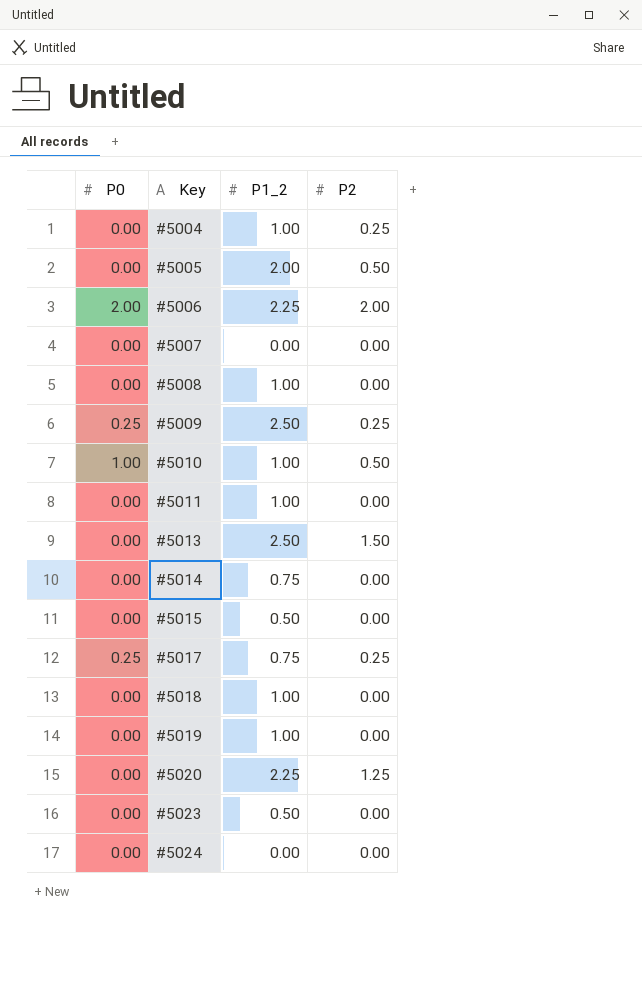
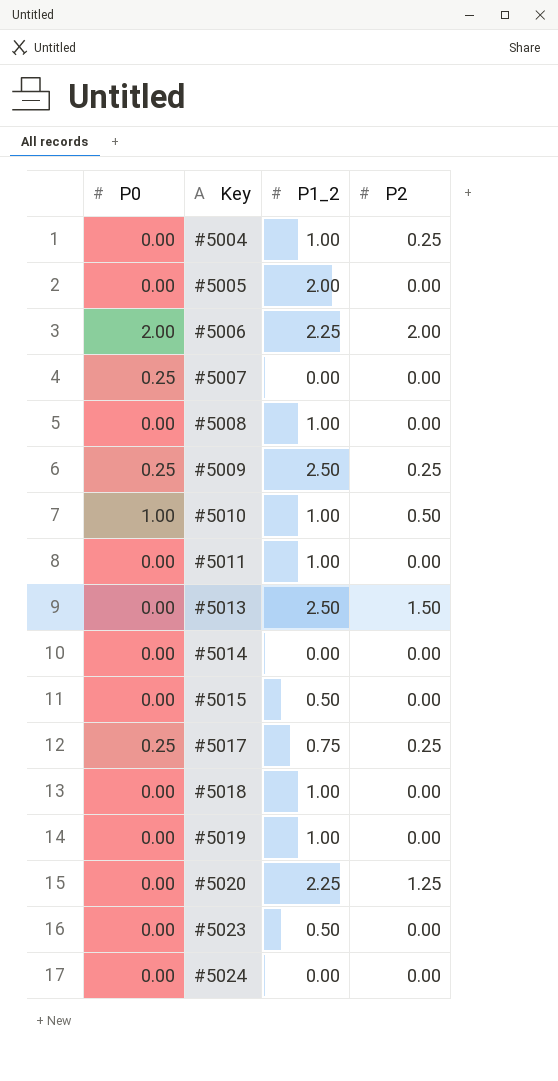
#5005 | P2: 0.50 -> 0.00
#5007 | P0: 0.00 -> 0.25
#5014 | P1_2: 0.75 -> 0.00

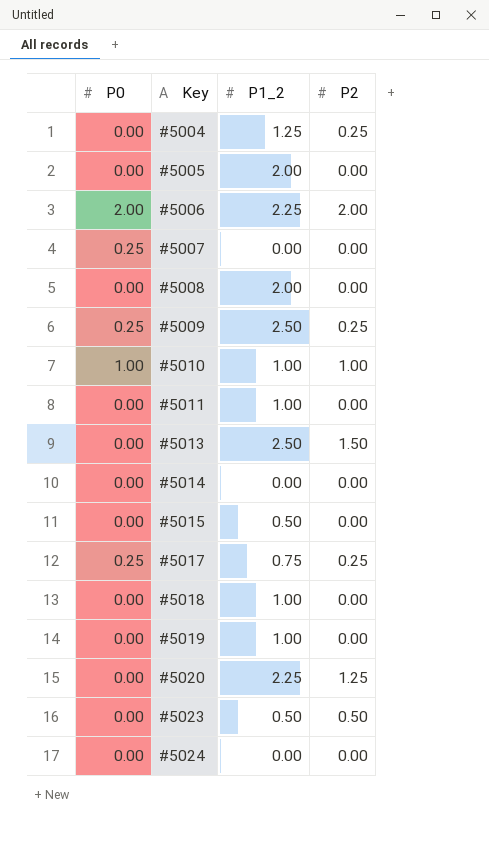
#5004 | P1_2: 1.00 -> 1.25
#5008 | P1_2: 1.00 -> 2.00
#5010 | P2: 0.50 -> 1.00
#5023 | P2: 0.00 -> 0.50

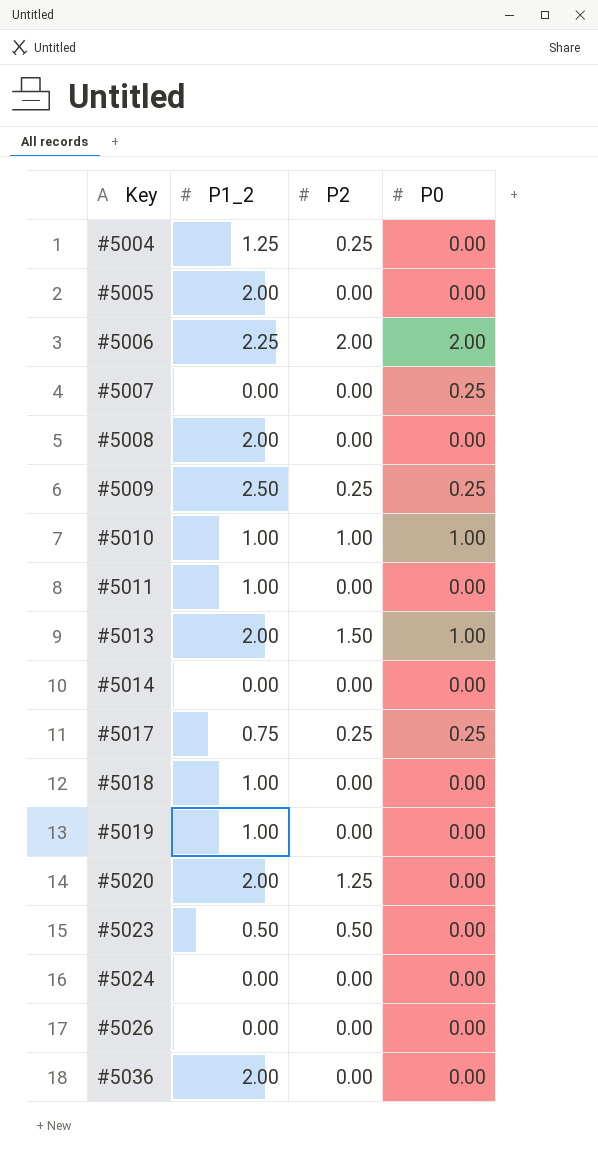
column P0 | position: 1 -> 4
row #5015: 0.00 | 0.50 | 0.00 -> none
#5013 | P1_2: 2.50 -> 2.00
#5013 | P0: 0.00 -> 1.00
#5020 | P1_2: 2.25 -> 2.00
row #5026: none -> 0.00 | 0.00 | 0.00
row #5036: none -> 2.00 | 0.00 | 0.00

